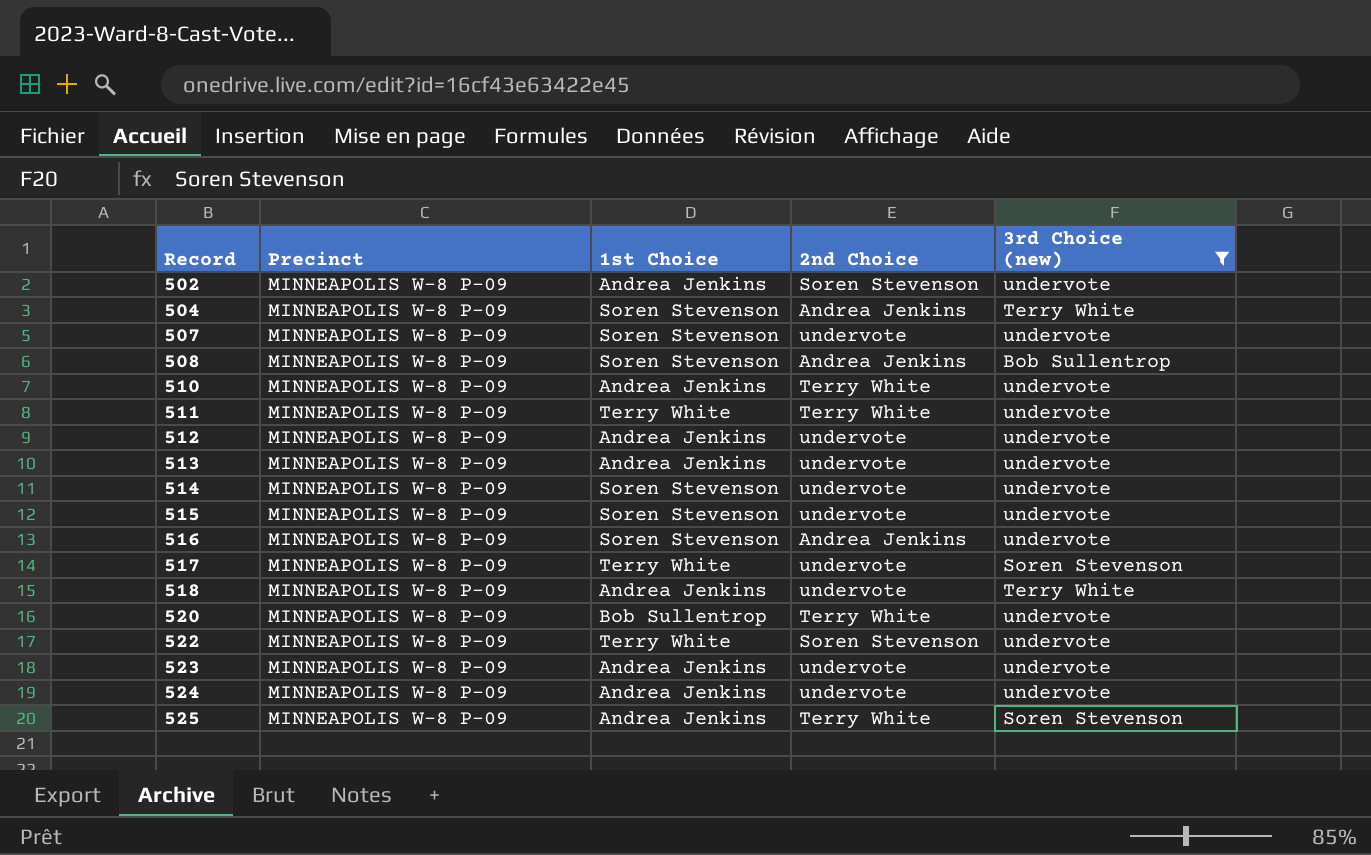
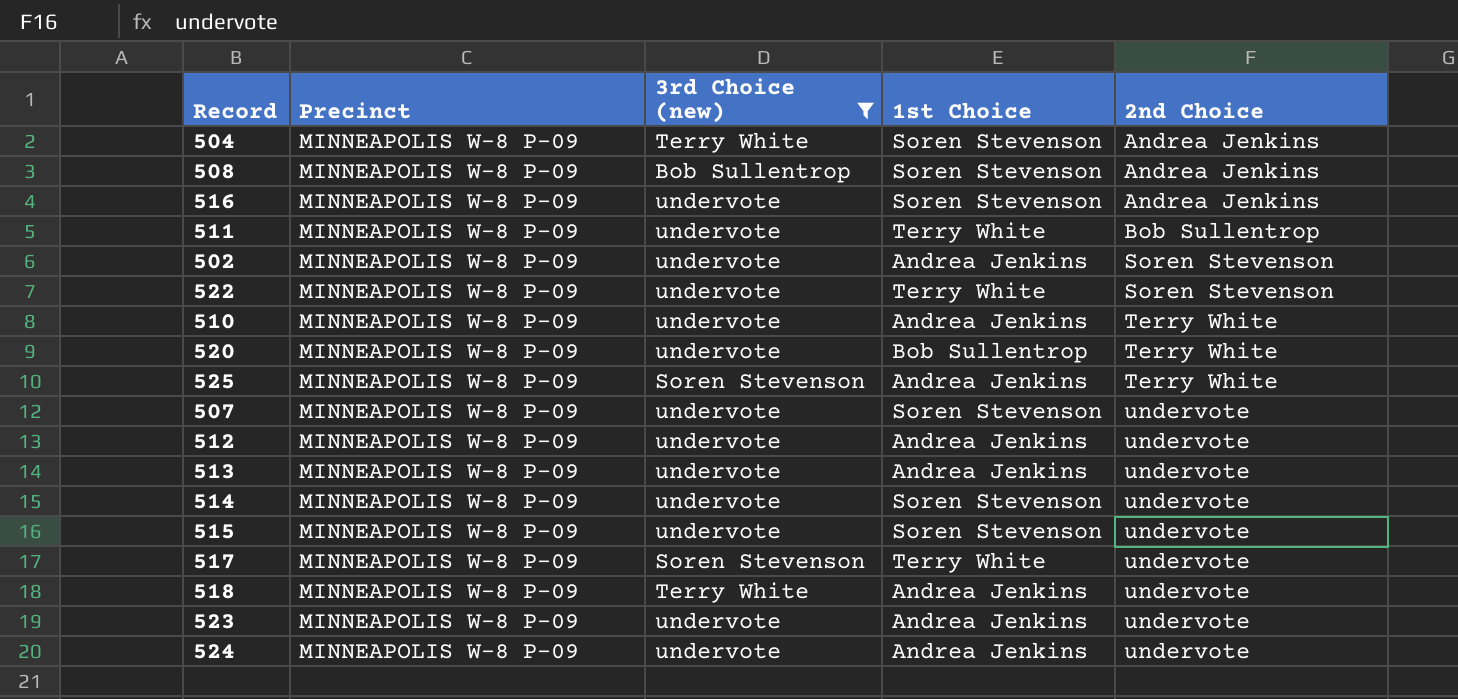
row order: Record ascending -> 2nd Choice ascending
column 3rd Choice (new) | position: 5 -> 3
511 | 2nd Choice: Terry White -> Bob Sullentrop

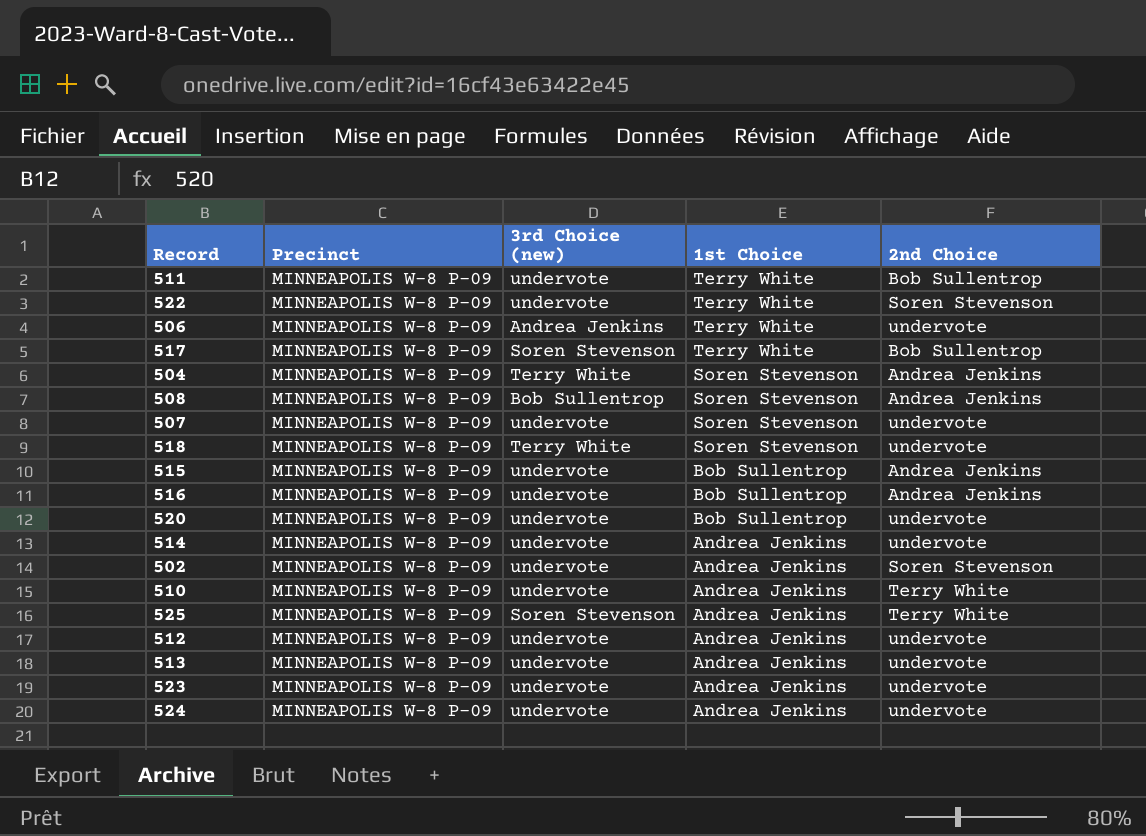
filter: 3rd Choice (new) != Andrea Jenkins -> none
row order: 2nd Choice ascending -> 1st Choice descending
517 | 2nd Choice: undervote -> Bob Sullentrop
518 | 1st Choice: Andrea Jenkins -> Soren Stevenson
515 | 1st Choice: Soren Stevenson -> Bob Sullentrop
515 | 2nd Choice: undervote -> Andrea Jenkins
516 | 1st Choice: Soren Stevenson -> Bob Sullentrop
520 | 2nd Choice: Terry White -> undervote
514 | 1st Choice: Soren Stevenson -> Andrea Jenkins

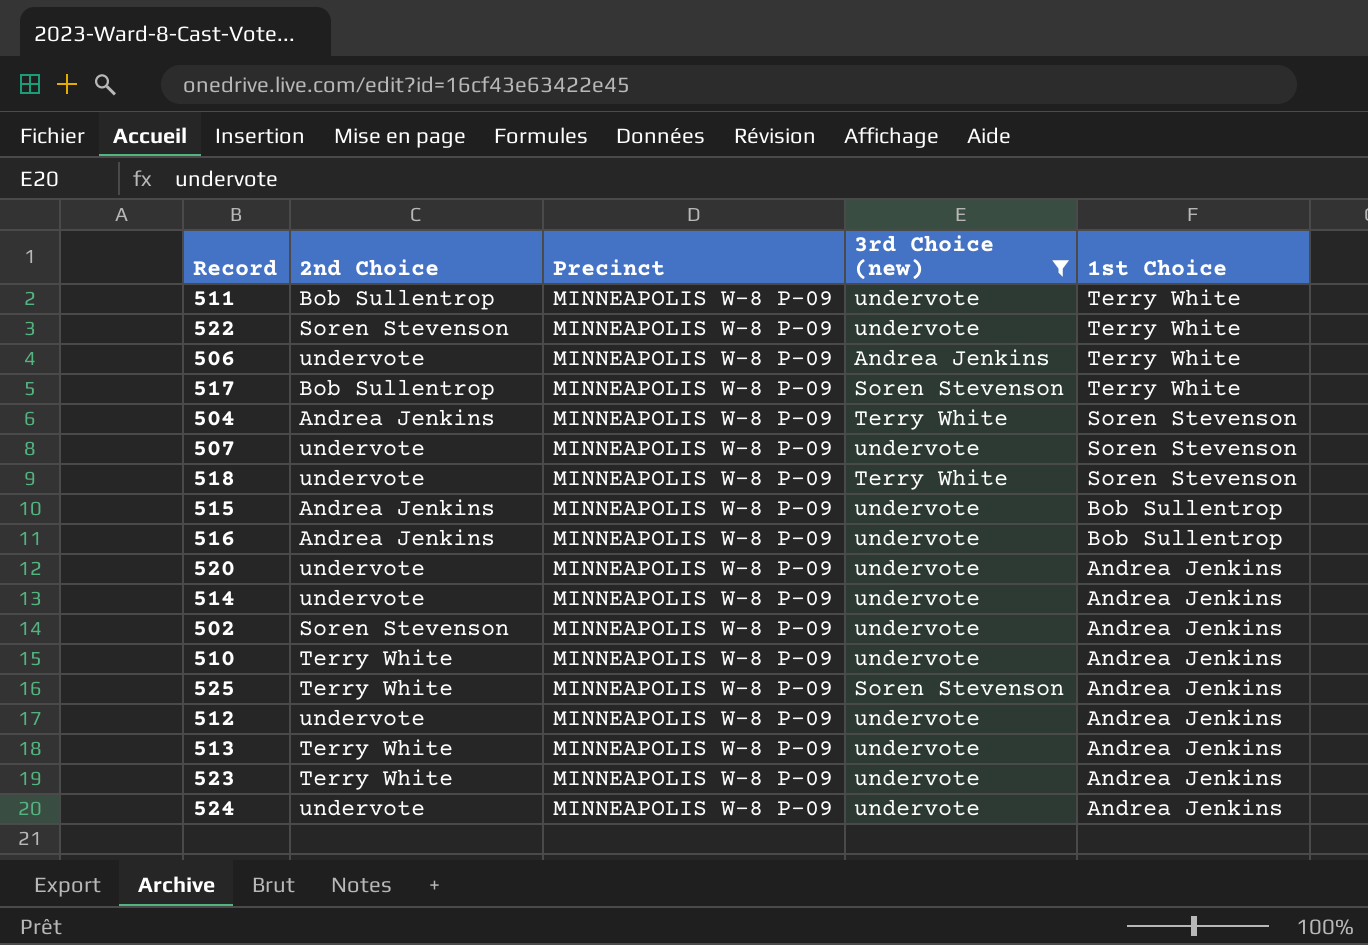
filter: none -> 3rd Choice (new) != Bob Sullentrop
column 2nd Choice | position: 5 -> 2
520 | 1st Choice: Bob Sullentrop -> Andrea Jenkins
513 | 2nd Choice: undervote -> Terry White
523 | 2nd Choice: undervote -> Terry White

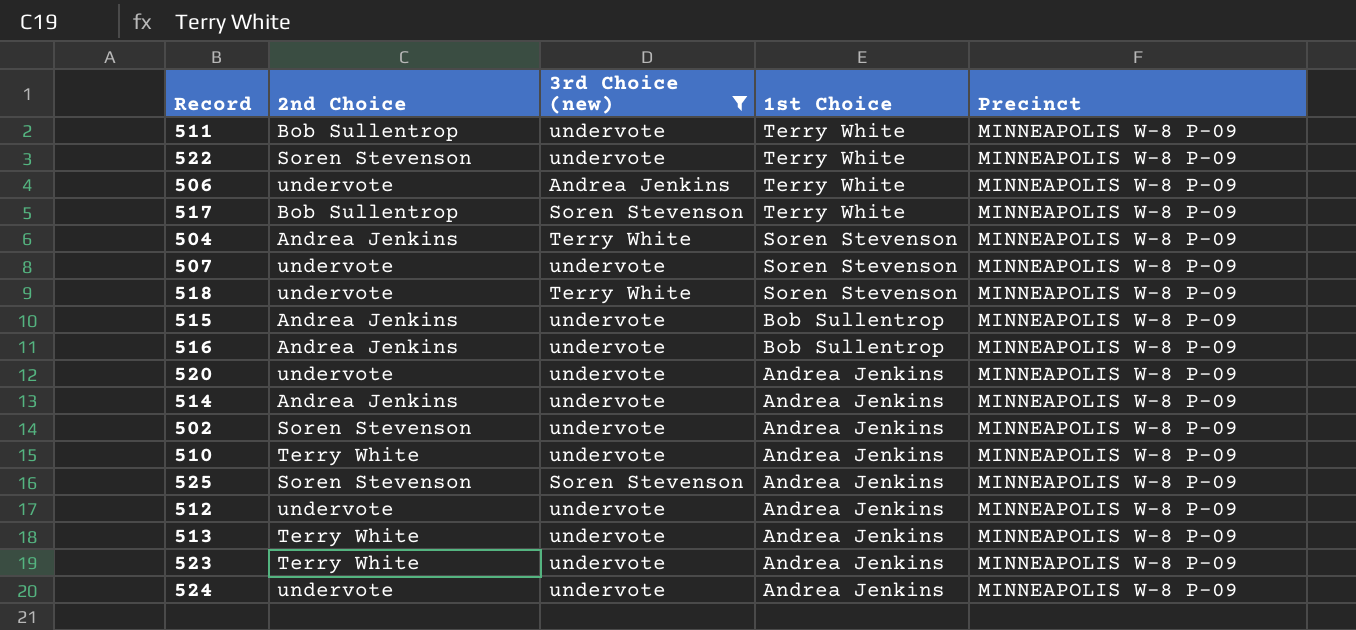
column Precinct | position: 3 -> 5
514 | 2nd Choice: undervote -> Andrea Jenkins
525 | 2nd Choice: Terry White -> Soren Stevenson

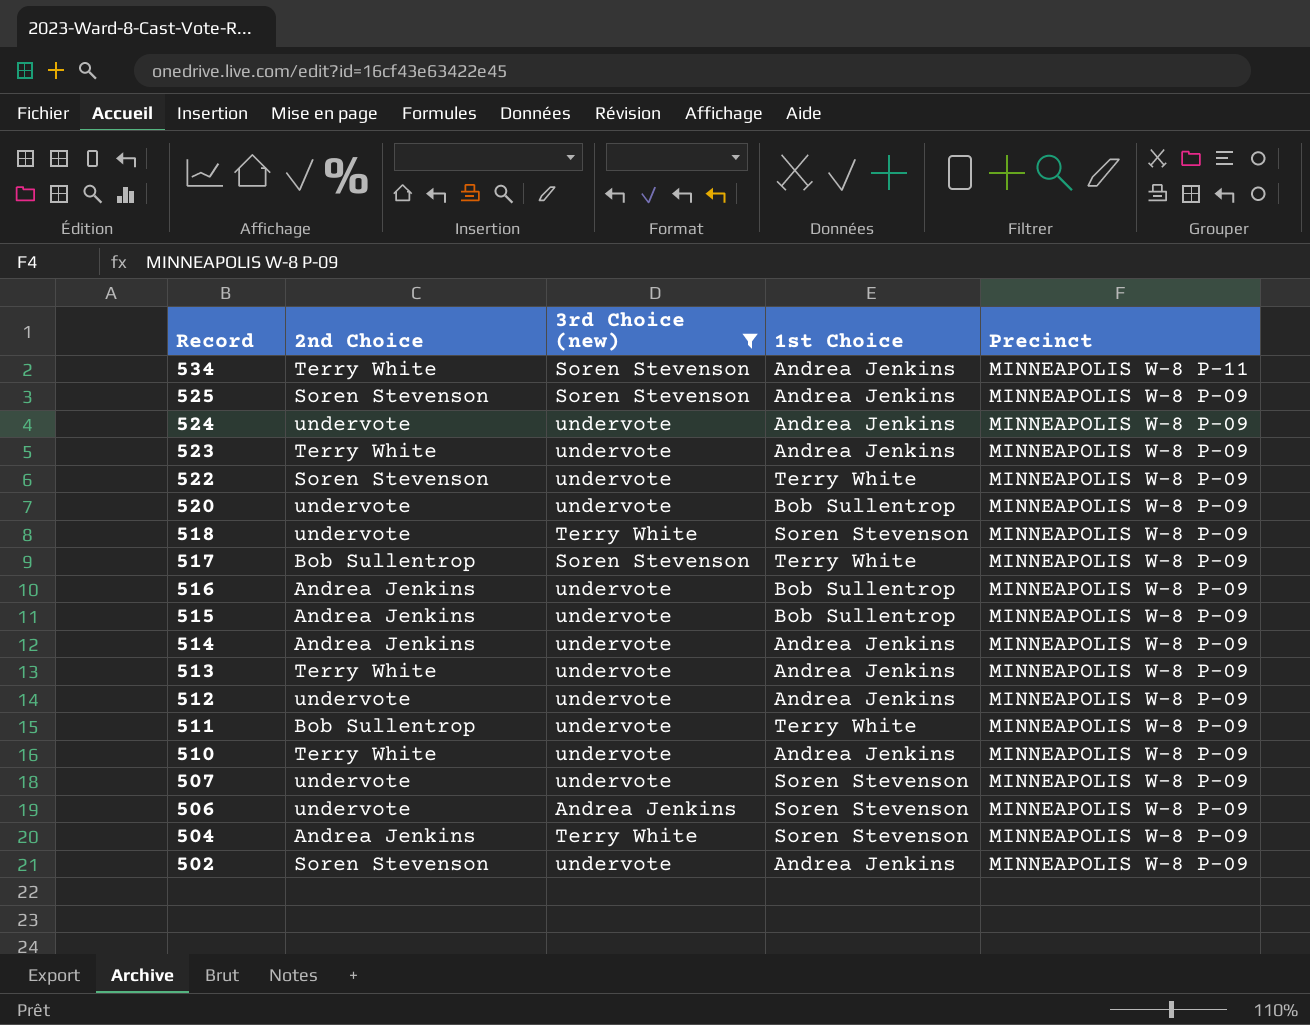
row order: 1st Choice descending -> Record descending
row 534: none -> Terry White | Soren Stevenson | Andrea Jenkins | MINNEAPOLIS W-8 P-11
520 | 1st Choice: Andrea Jenkins -> Bob Sullentrop
506 | 1st Choice: Terry White -> Soren Stevenson

